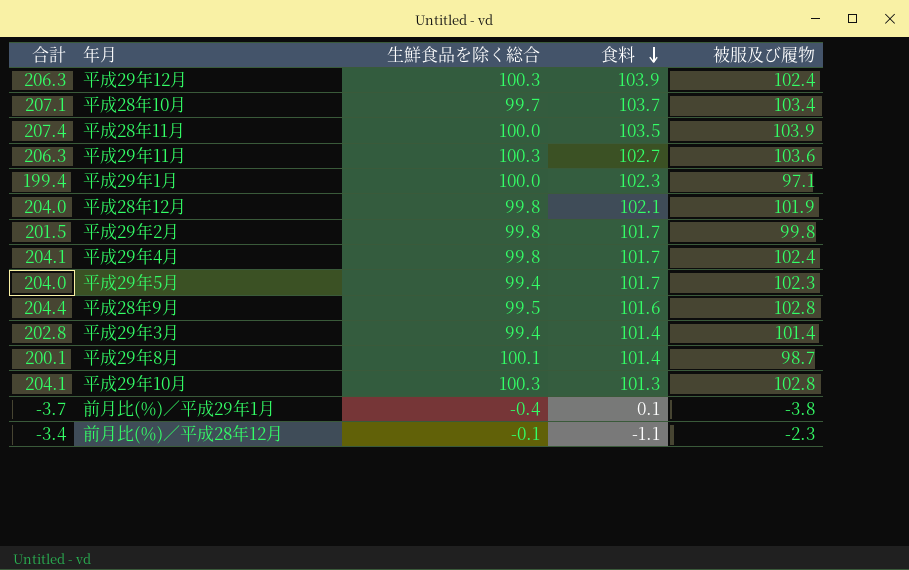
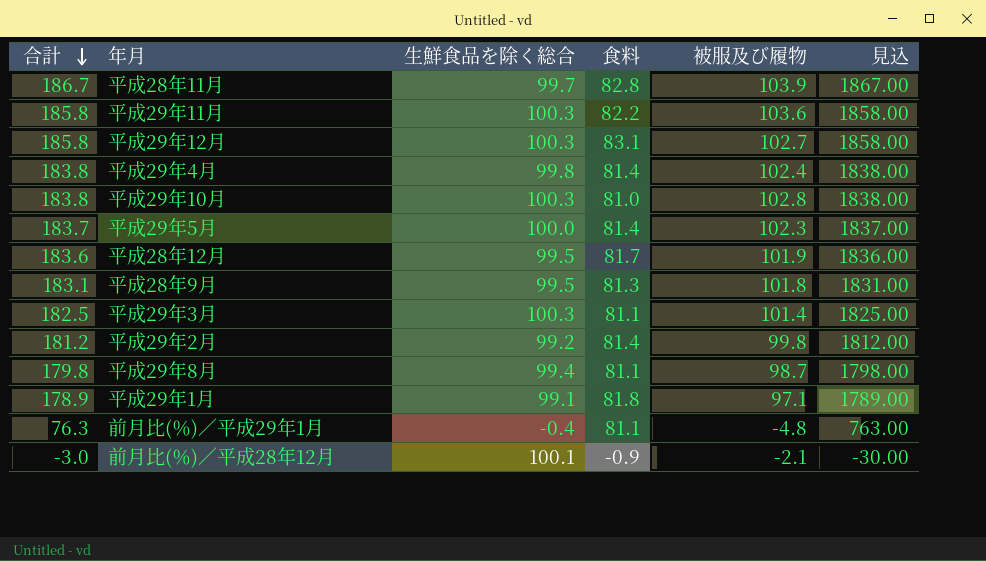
row order: 食料 descending -> 合計 descending
column 見込 | formula: none -> [合計] * 10
row 平成28年10月: 207.1 | 99.7 | 103.7 | 103.4 -> none
平成28年11月 | 合計: 207.4 -> 186.7
平成28年11月 | 生鮮食品を除く総合: 100.0 -> 99.7
平成28年11月 | 食料: 103.5 -> 82.8
平成29年11月 | 合計: 206.3 -> 185.8
平成29年11月 | 食料: 102.7 -> 82.2
平成29年12月 | 合計: 206.3 -> 185.8
平成29年12月 | 食料: 103.9 -> 83.1
平成29年12月 | 被服及び履物: 102.4 -> 102.7
平成29年4月 | 合計: 204.1 -> 183.8
平成29年4月 | 食料: 101.7 -> 81.4
平成29年10月 | 合計: 204.1 -> 183.8
平成29年10月 | 食料: 101.3 -> 81.0
平成29年5月 | 合計: 204.0 -> 183.7
平成29年5月 | 生鮮食品を除く総合: 99.4 -> 100.0
平成29年5月 | 食料: 101.7 -> 81.4
平成28年12月 | 合計: 204.0 -> 183.6
平成28年12月 | 生鮮食品を除く総合: 99.8 -> 99.5
平成28年12月 | 食料: 102.1 -> 81.7
平成28年9月 | 合計: 204.4 -> 183.1
平成28年9月 | 食料: 101.6 -> 81.3
平成28年9月 | 被服及び履物: 102.8 -> 101.8
平成29年3月 | 合計: 202.8 -> 182.5
平成29年3月 | 生鮮食品を除く総合: 99.4 -> 100.3
平成29年3月 | 食料: 101.4 -> 81.1
平成29年2月 | 合計: 201.5 -> 181.2
平成29年2月 | 生鮮食品を除く総合: 99.8 -> 99.2
平成29年2月 | 食料: 101.7 -> 81.4
平成29年8月 | 合計: 200.1 -> 179.8
平成29年8月 | 生鮮食品を除く総合: 100.1 -> 99.4
平成29年8月 | 食料: 101.4 -> 81.1
平成29年1月 | 合計: 199.4 -> 178.9
平成29年1月 | 生鮮食品を除く総合: 100.0 -> 99.1
平成29年1月 | 食料: 102.3 -> 81.8
前月比(％)／平成29年1月 | 合計: -3.7 -> 76.3
前月比(％)／平成29年1月 | 食料: 0.1 -> 81.1
前月比(％)／平成29年1月 | 被服及び履物: -3.8 -> -4.8
前月比(％)／平成28年12月 | 合計: -3.4 -> -3.0
前月比(％)／平成28年12月 | 生鮮食品を除く総合: -0.1 -> 100.1
前月比(％)／平成28年12月 | 食料: -1.1 -> -0.9
前月比(％)／平成28年12月 | 被服及び履物: -2.3 -> -2.1

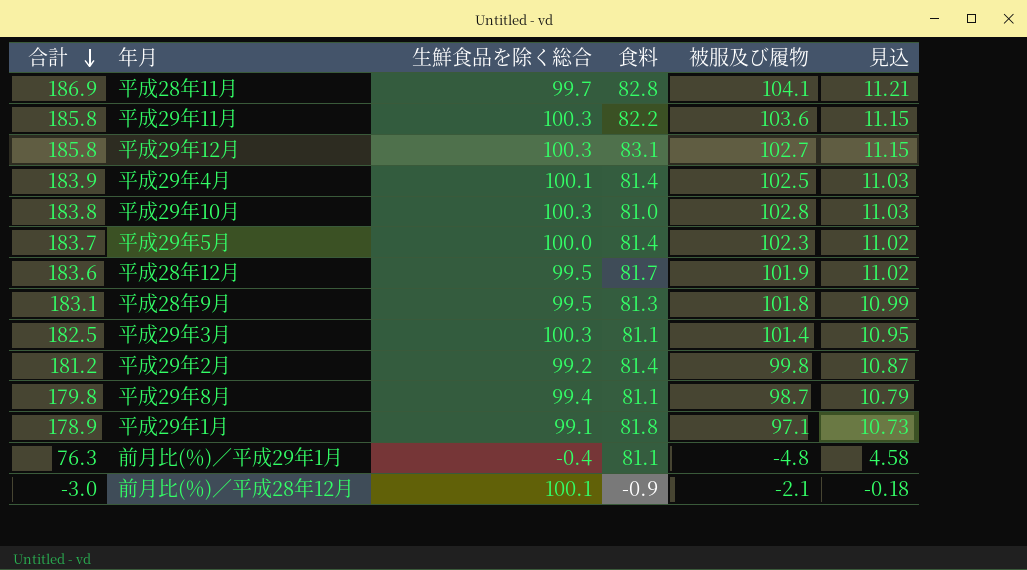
column 見込 | formula: [合計] * 10 -> [合計] * 0.06
平成28年11月 | 合計: 186.7 -> 186.9
平成28年11月 | 被服及び履物: 103.9 -> 104.1
平成29年4月 | 合計: 183.8 -> 183.9
平成29年4月 | 生鮮食品を除く総合: 99.8 -> 100.1
平成29年4月 | 被服及び履物: 102.4 -> 102.5

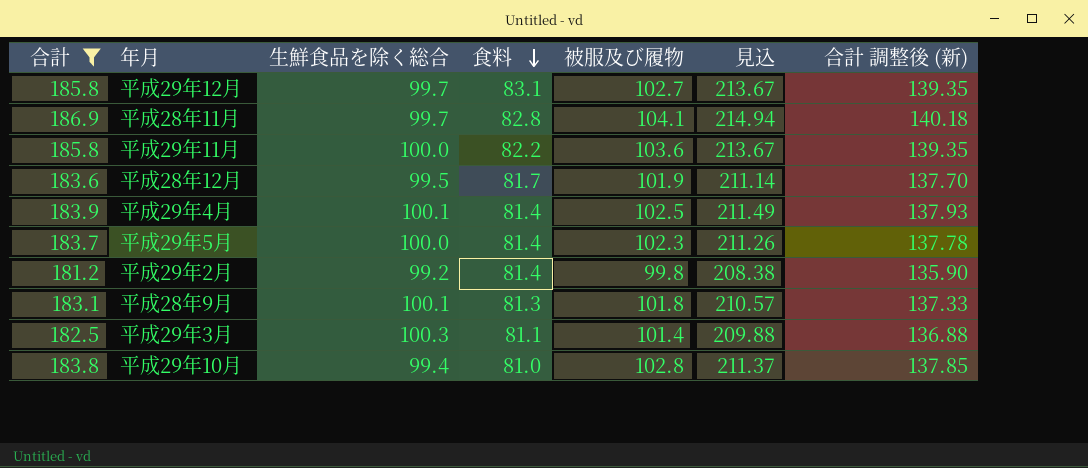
filter: none -> 合計 >= 181.2
row order: 合計 descending -> 食料 descending
column 見込 | formula: [合計] * 0.06 -> [合計] * 1.15
column 合計 調整後 (新) | formula: none -> [合計] * 0.75
平成29年12月 | 生鮮食品を除く総合: 100.3 -> 99.7
平成29年11月 | 生鮮食品を除く総合: 100.3 -> 100.0
平成28年9月 | 生鮮食品を除く総合: 99.5 -> 100.1
平成29年10月 | 生鮮食品を除く総合: 100.3 -> 99.4

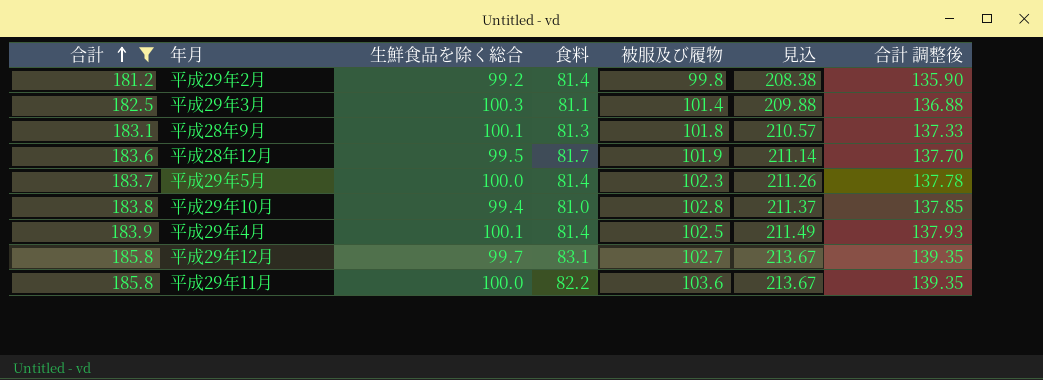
row order: 食料 descending -> 合計 ascending
column name: 合計 調整後 (新) -> 合計 調整後
row 平成28年11月: 186.9 | 99.7 | 82.8 | 104.1 | 214.94 | 140.18 -> none

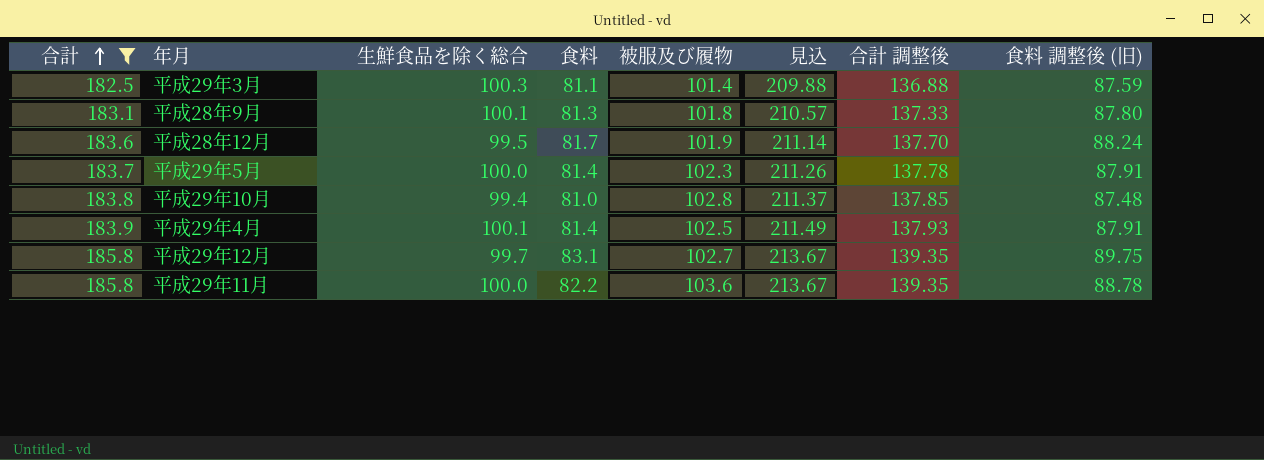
column 食料 調整後 (旧) | formula: none -> [食料] * 1.08
row 平成29年2月: 181.2 | 99.2 | 81.4 | 99.8 | 208.38 | 135.90 -> none

